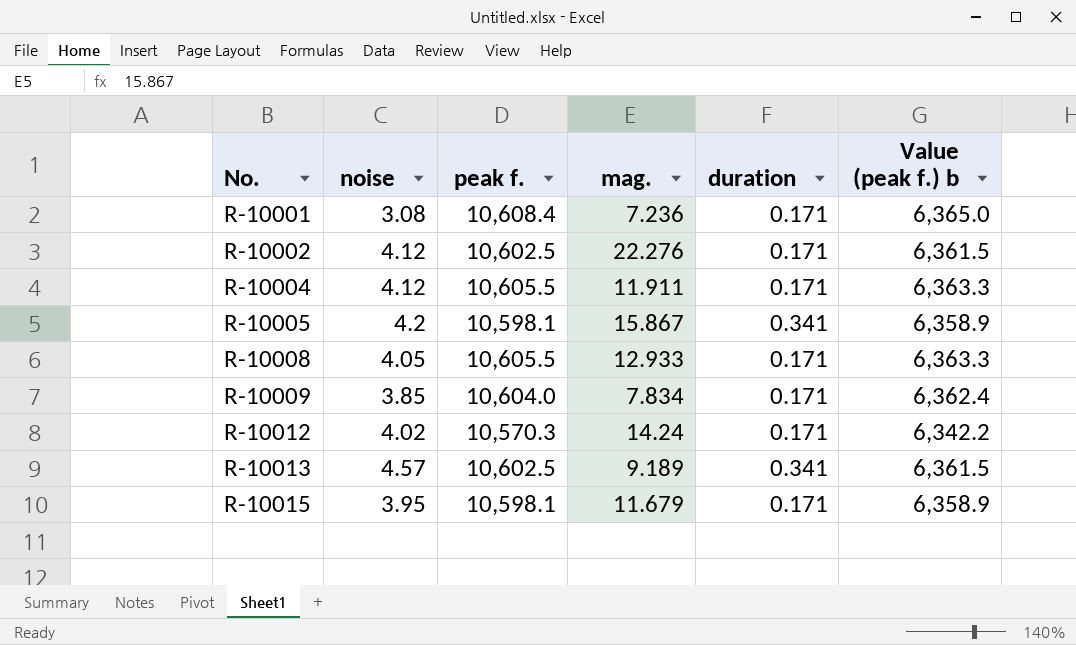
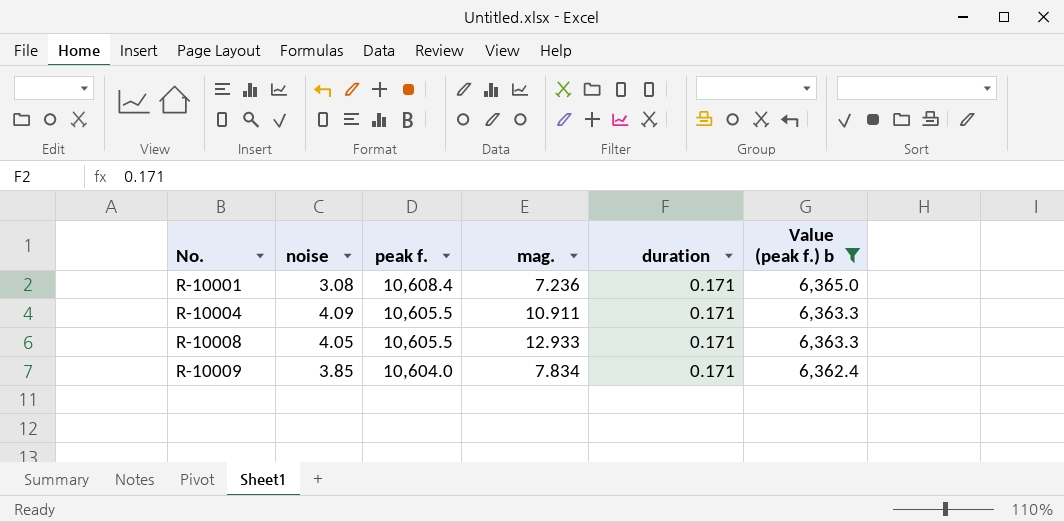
filter: none -> Value (peak f.) b >= 6,362.4
R-10004 | noise: 4.12 -> 4.09
R-10004 | mag.: 11.911 -> 10.911

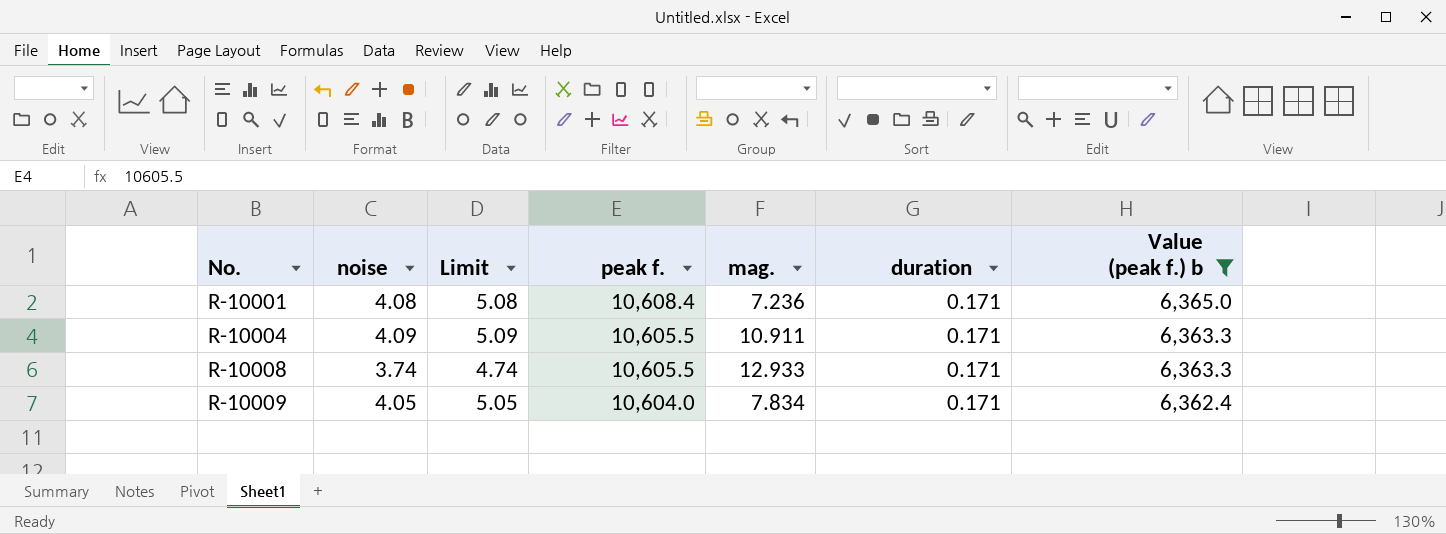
column Limit | formula: none -> [noise] + 1
R-10001 | noise: 3.08 -> 4.08
R-10008 | noise: 4.05 -> 3.74
R-10009 | noise: 3.85 -> 4.05

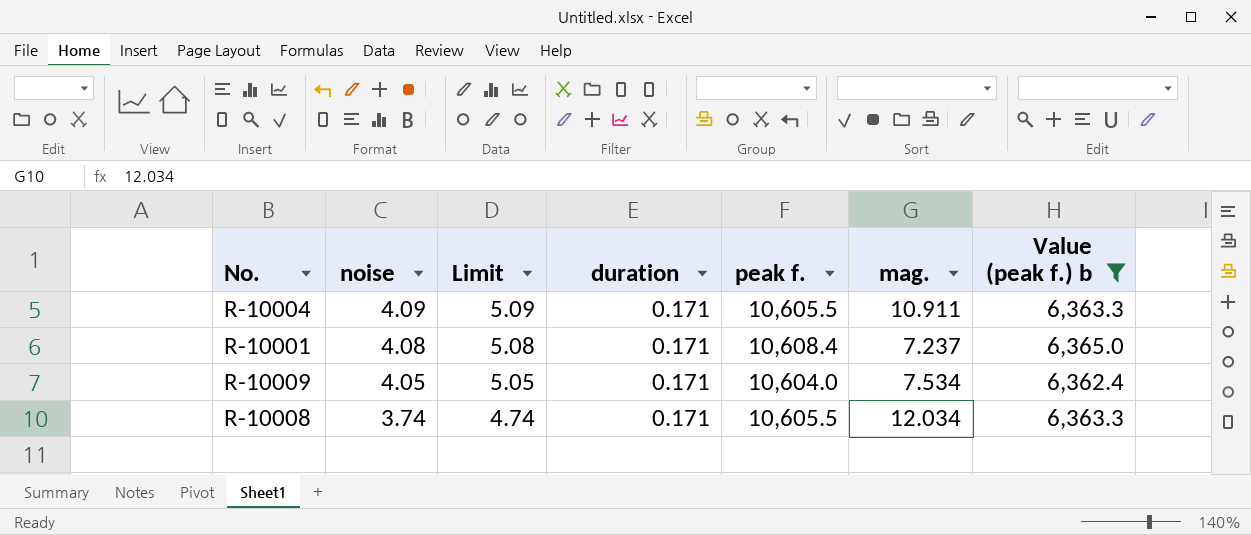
row order: No. ascending -> noise descending
column duration | position: 6 -> 4
R-10001 | mag.: 7.236 -> 7.237
R-10009 | mag.: 7.834 -> 7.534
R-10008 | mag.: 12.933 -> 12.034

